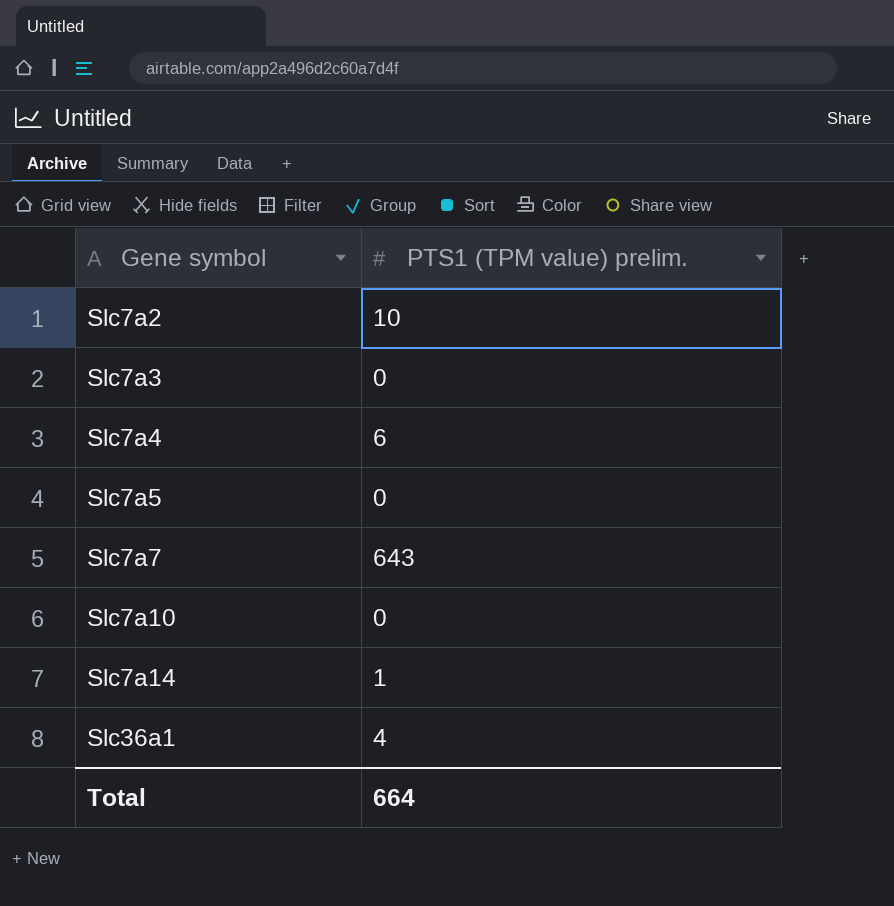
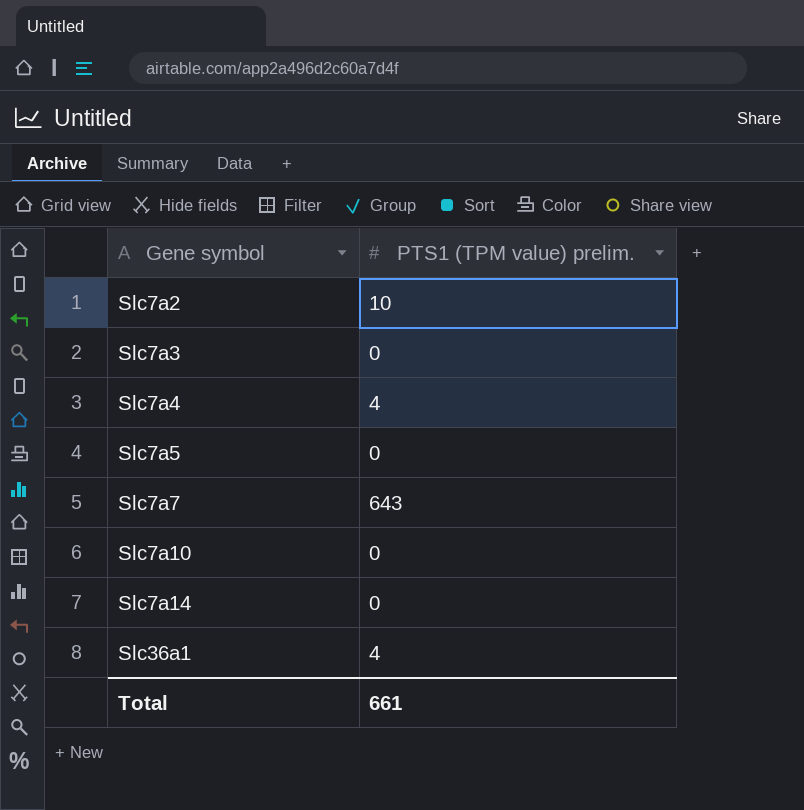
Slc7a4 | PTS1 (TPM value) prelim.: 6 -> 4
Slc7a14 | PTS1 (TPM value) prelim.: 1 -> 0
Total | PTS1 (TPM value) prelim.: 664 -> 661

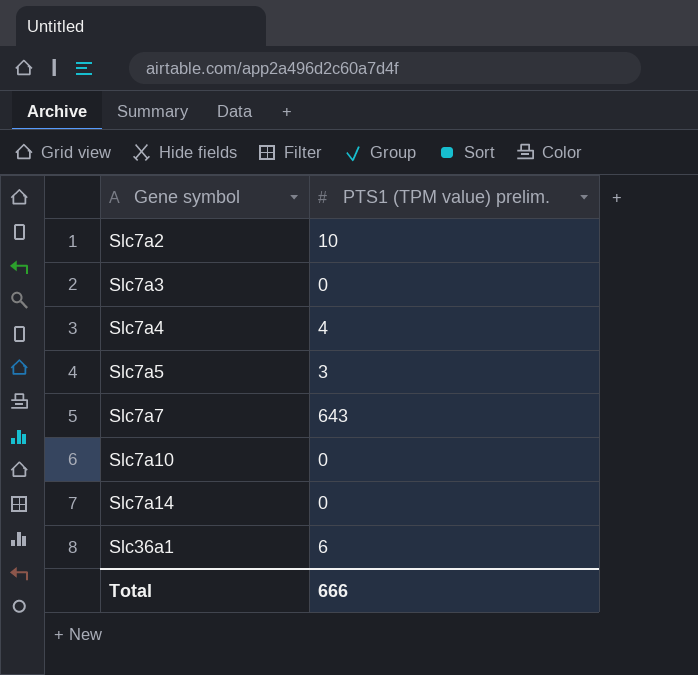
Slc7a5 | PTS1 (TPM value) prelim.: 0 -> 3
Slc36a1 | PTS1 (TPM value) prelim.: 4 -> 6
Total | PTS1 (TPM value) prelim.: 661 -> 666

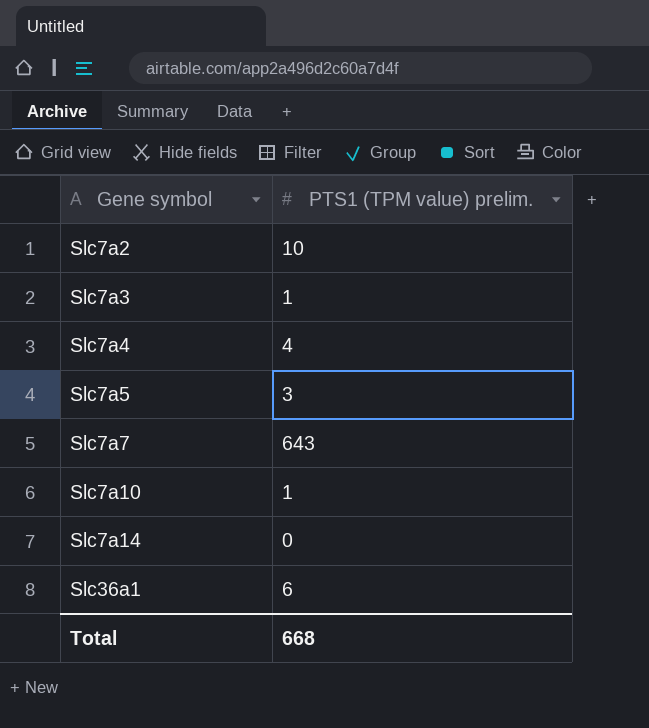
Slc7a3 | PTS1 (TPM value) prelim.: 0 -> 1
Slc7a10 | PTS1 (TPM value) prelim.: 0 -> 1
Total | PTS1 (TPM value) prelim.: 666 -> 668

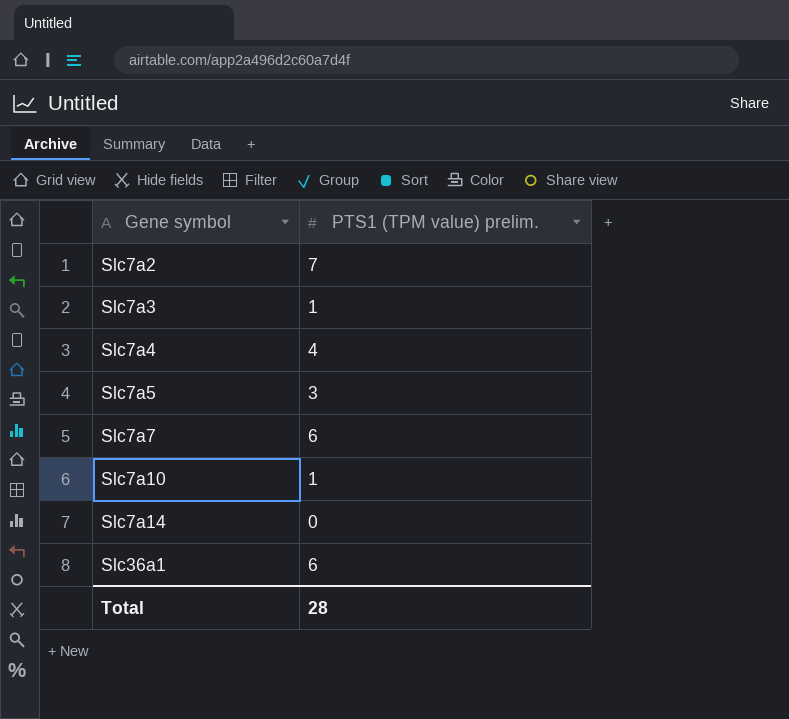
Slc7a2 | PTS1 (TPM value) prelim.: 10 -> 7
Slc7a7 | PTS1 (TPM value) prelim.: 643 -> 6
Total | PTS1 (TPM value) prelim.: 668 -> 28

